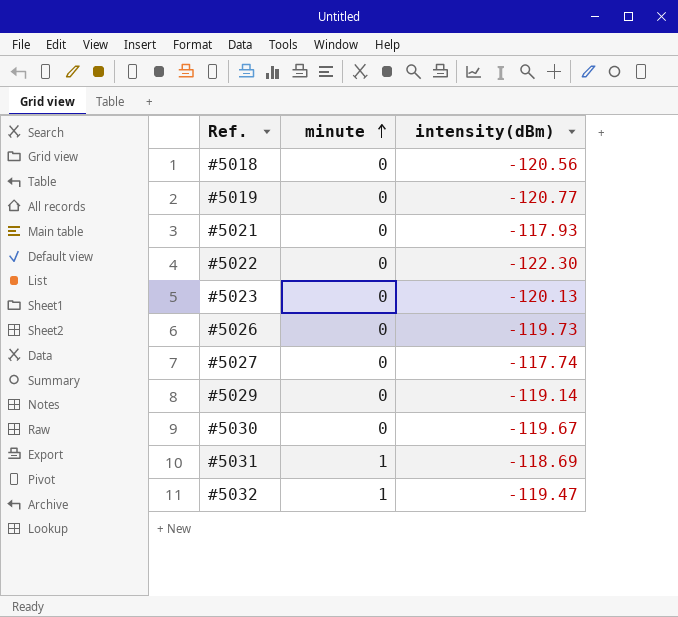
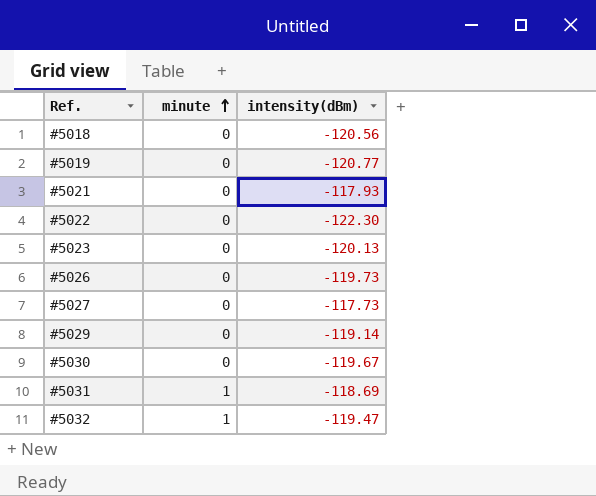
#5027 | intensity(dBm): -117.74 -> -117.73

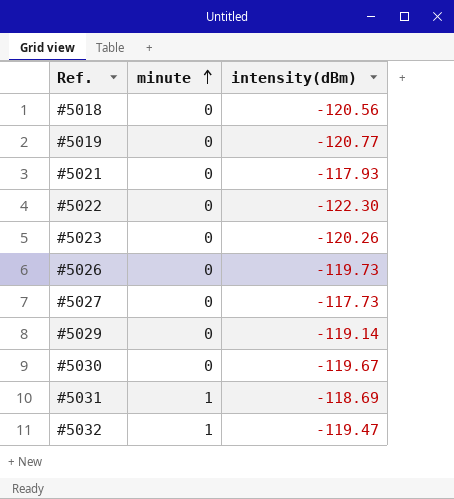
#5023 | intensity(dBm): -120.13 -> -120.26

